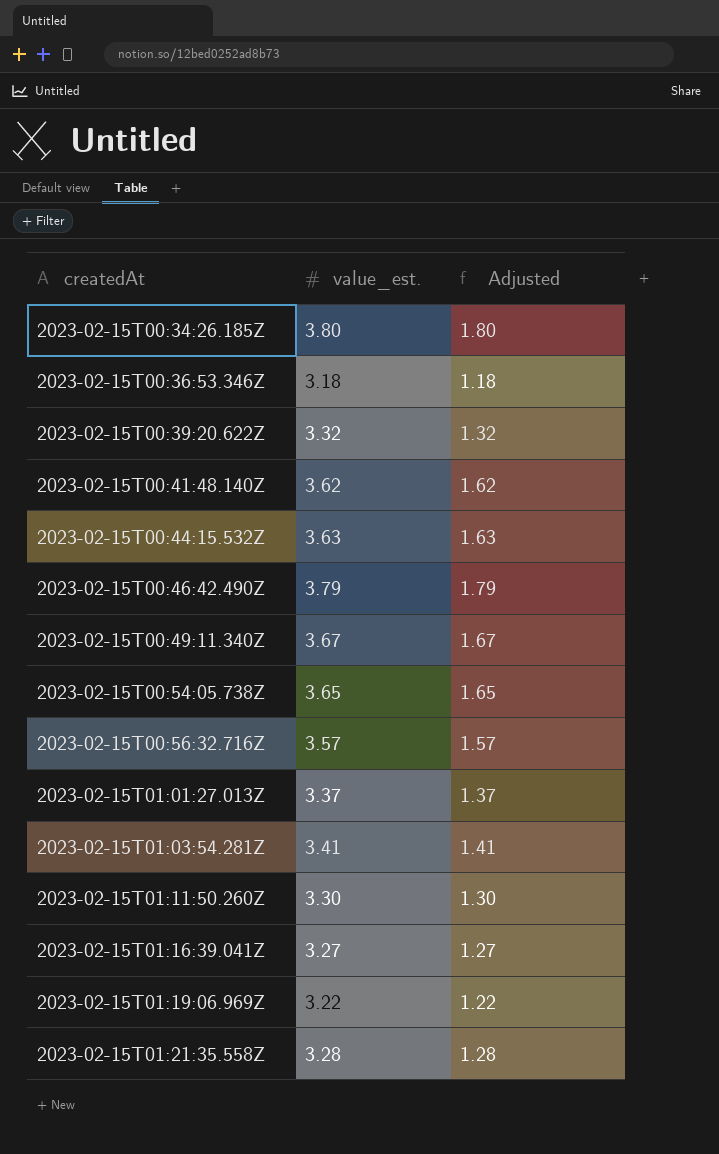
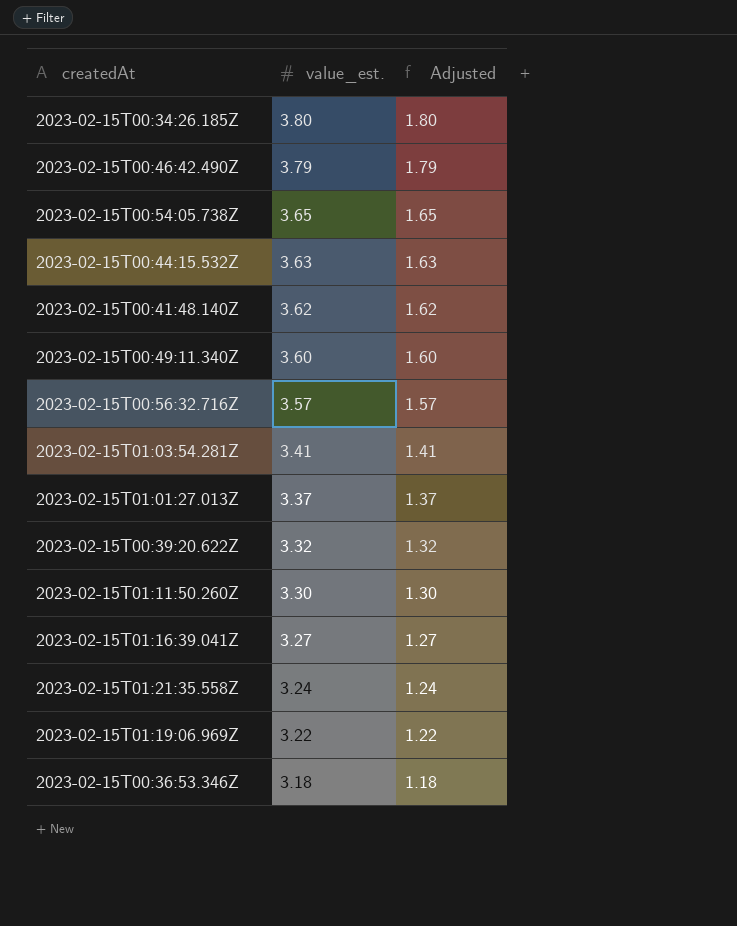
row order: createdAt ascending -> value_est. descending
2023-02-15T00:49:11.340Z | value_est.: 3.67 -> 3.60
2023-02-15T00:49:11.340Z | Adjusted: 1.67 -> 1.60
2023-02-15T01:21:35.558Z | value_est.: 3.28 -> 3.24
2023-02-15T01:21:35.558Z | Adjusted: 1.28 -> 1.24

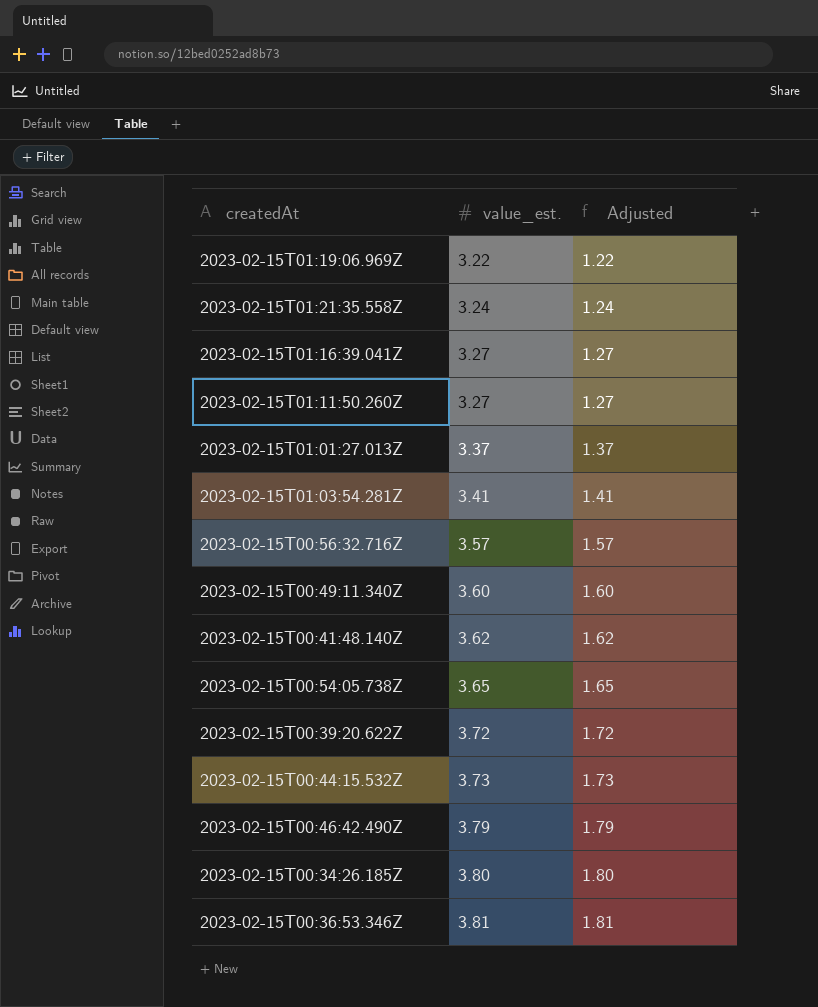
row order: value_est. descending -> value_est. ascending
2023-02-15T01:11:50.260Z | value_est.: 3.30 -> 3.27
2023-02-15T01:11:50.260Z | Adjusted: 1.30 -> 1.27
2023-02-15T00:39:20.622Z | value_est.: 3.32 -> 3.72
2023-02-15T00:39:20.622Z | Adjusted: 1.32 -> 1.72
2023-02-15T00:44:15.532Z | value_est.: 3.63 -> 3.73
2023-02-15T00:44:15.532Z | Adjusted: 1.63 -> 1.73
2023-02-15T00:36:53.346Z | value_est.: 3.18 -> 3.81
2023-02-15T00:36:53.346Z | Adjusted: 1.18 -> 1.81

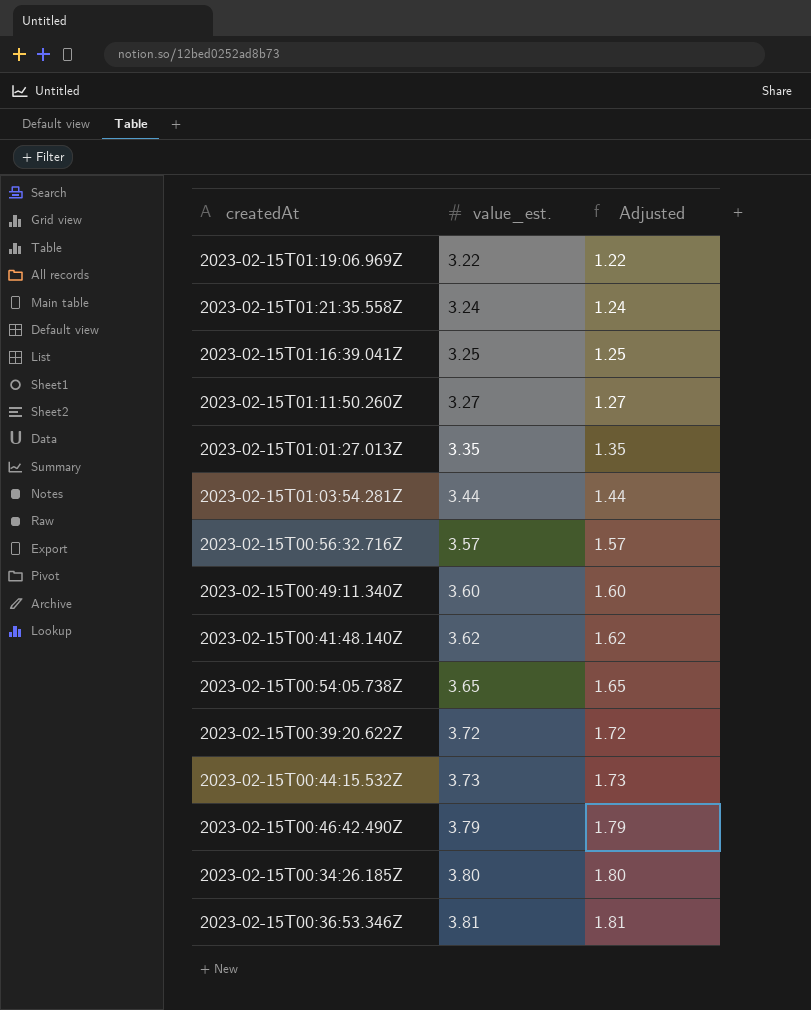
2023-02-15T01:16:39.041Z | value_est.: 3.27 -> 3.25
2023-02-15T01:16:39.041Z | Adjusted: 1.27 -> 1.25
2023-02-15T01:01:27.013Z | value_est.: 3.37 -> 3.35
2023-02-15T01:01:27.013Z | Adjusted: 1.37 -> 1.35
2023-02-15T01:03:54.281Z | value_est.: 3.41 -> 3.44
2023-02-15T01:03:54.281Z | Adjusted: 1.41 -> 1.44

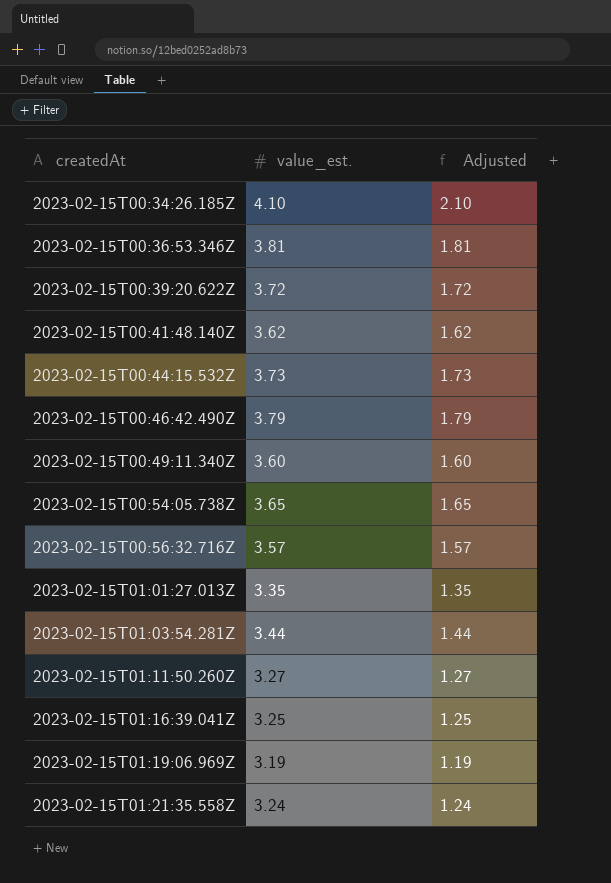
row order: value_est. ascending -> createdAt ascending
2023-02-15T00:34:26.185Z | value_est.: 3.80 -> 4.10
2023-02-15T00:34:26.185Z | Adjusted: 1.80 -> 2.10
2023-02-15T01:19:06.969Z | value_est.: 3.22 -> 3.19
2023-02-15T01:19:06.969Z | Adjusted: 1.22 -> 1.19

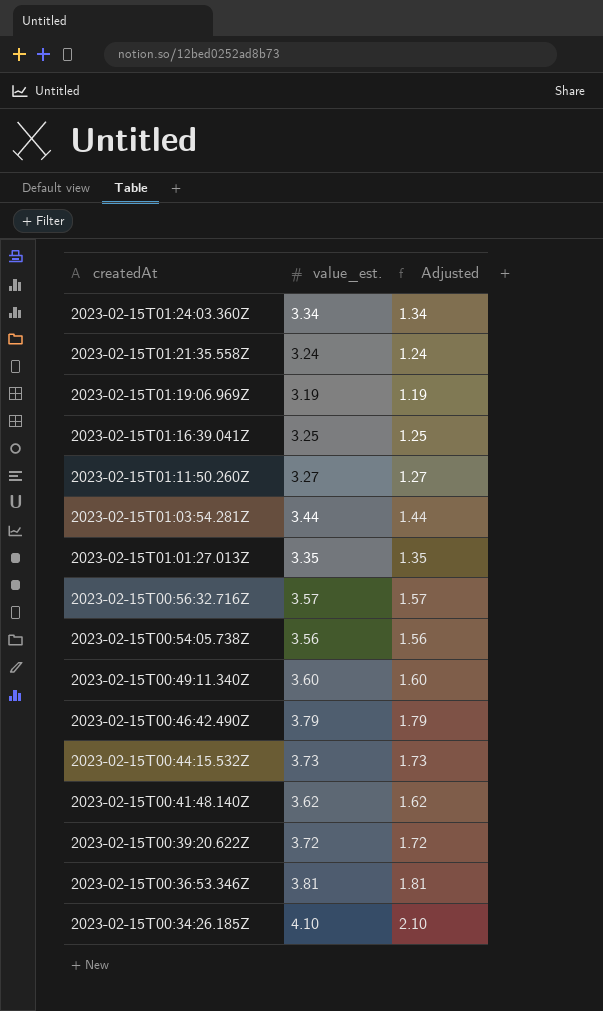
row order: createdAt ascending -> createdAt descending
row 2023-02-15T01:24:03.360Z: none -> 3.34 | 1.34
2023-02-15T00:54:05.738Z | value_est.: 3.65 -> 3.56
2023-02-15T00:54:05.738Z | Adjusted: 1.65 -> 1.56

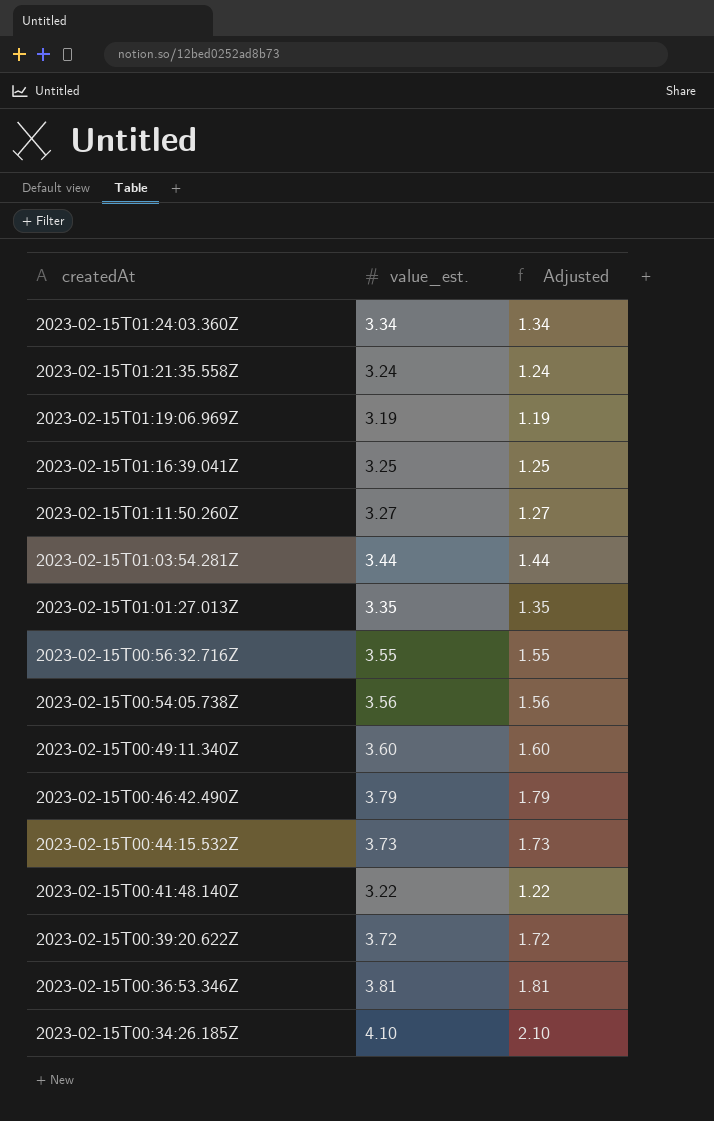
2023-02-15T00:56:32.716Z | value_est.: 3.57 -> 3.55
2023-02-15T00:56:32.716Z | Adjusted: 1.57 -> 1.55
2023-02-15T00:41:48.140Z | value_est.: 3.62 -> 3.22
2023-02-15T00:41:48.140Z | Adjusted: 1.62 -> 1.22

